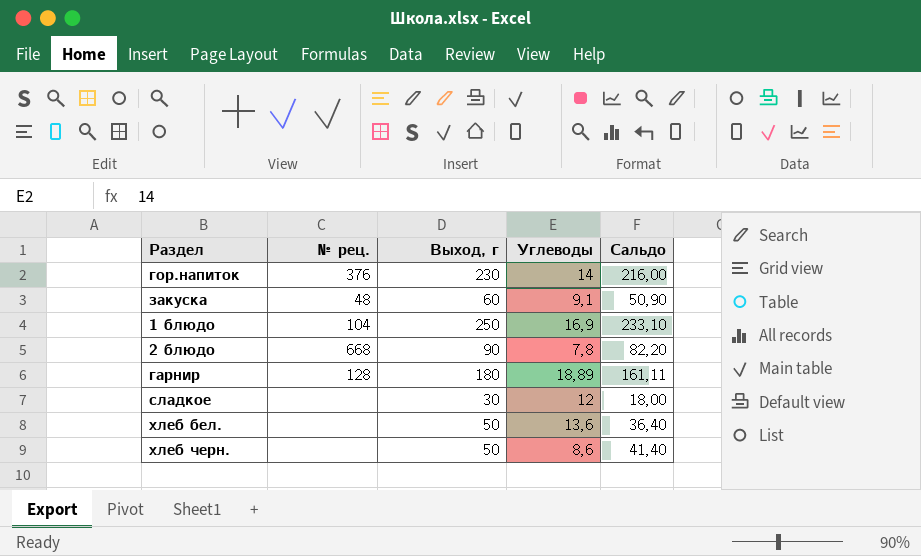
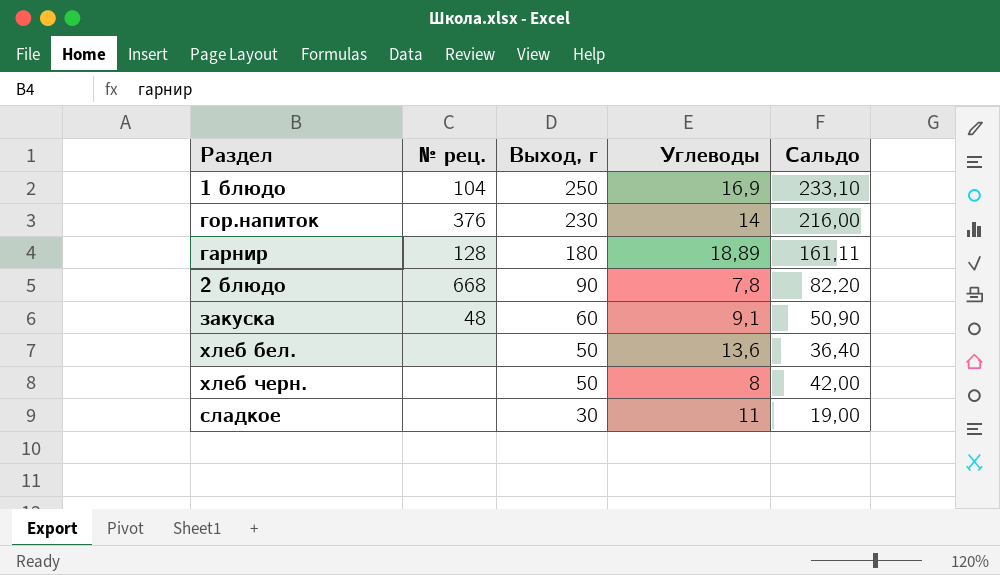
row order: none -> Выход, г descending
хлеб черн. | Углеводы: 8,6 -> 8
хлеб черн. | Сальдо: 41,40 -> 42,00
сладкое | Углеводы: 12 -> 11
сладкое | Сальдо: 18,00 -> 19,00

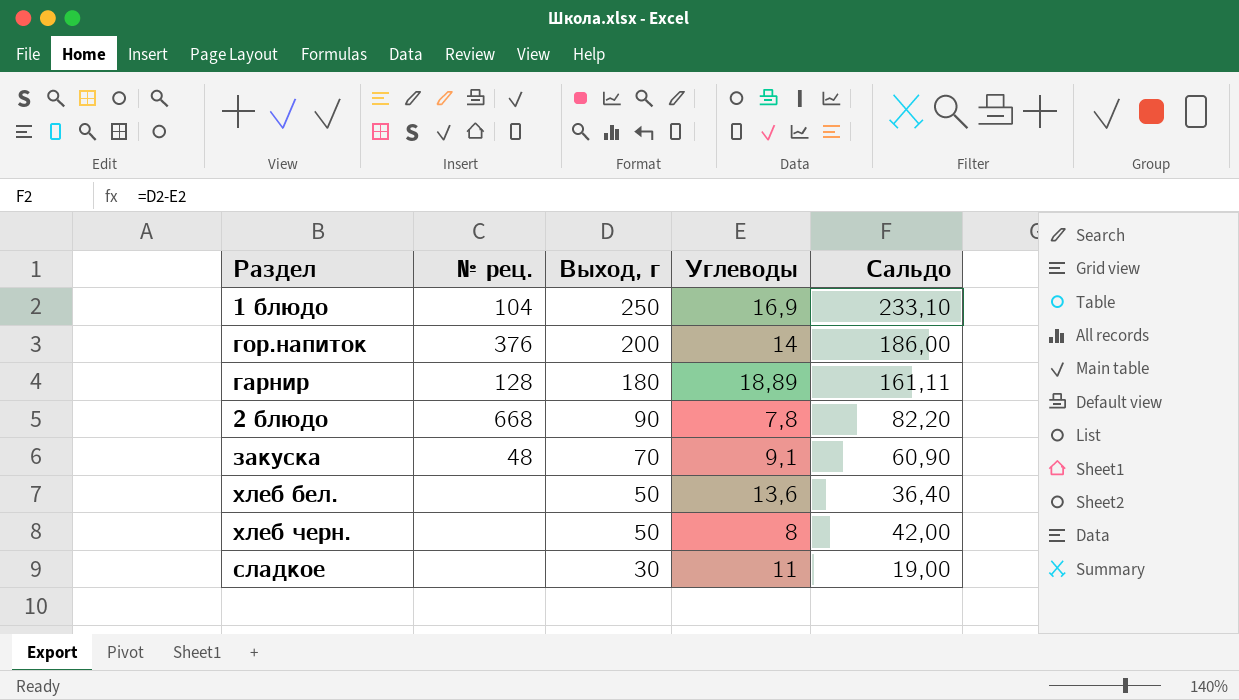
гор.напиток | Выход, г: 230 -> 200
гор.напиток | Сальдо: 216,00 -> 186,00
закуска | Выход, г: 60 -> 70
закуска | Сальдо: 50,90 -> 60,90

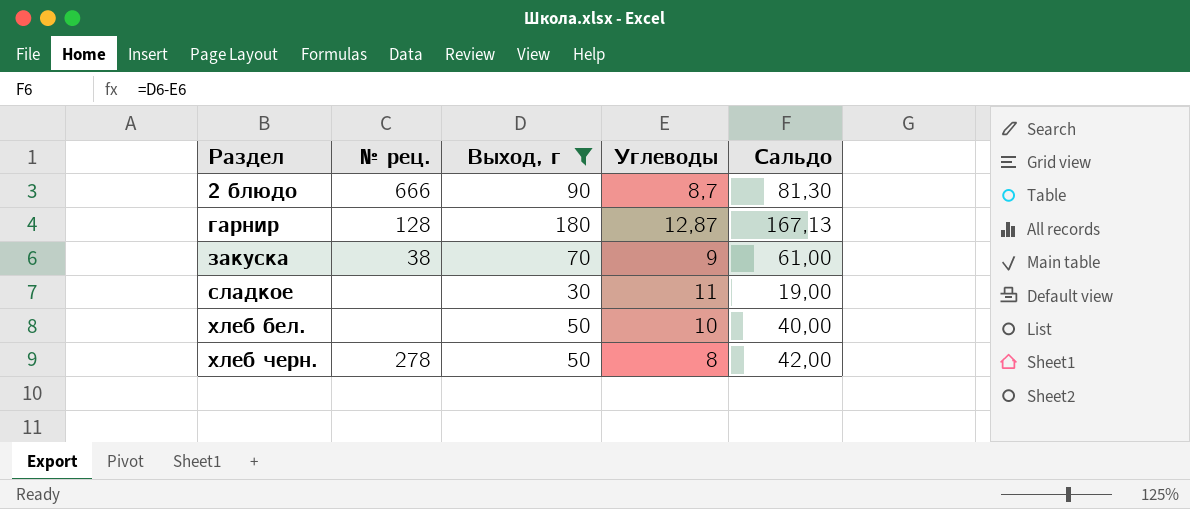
filter: none -> Выход, г <= 180
row order: Выход, г descending -> Раздел ascending
2 блюдо | № рец.: 668 -> 666
2 блюдо | Углеводы: 7,8 -> 8,7
2 блюдо | Сальдо: 82,20 -> 81,30
гарнир | Углеводы: 18,89 -> 12,87
гарнир | Сальдо: 161,11 -> 167,13
закуска | № рец.: 48 -> 38
закуска | Углеводы: 9,1 -> 9
закуска | Сальдо: 60,90 -> 61,00
хлеб бел. | Углеводы: 13,6 -> 10
хлеб бел. | Сальдо: 36,40 -> 40,00
хлеб черн. | № рец.: none -> 278

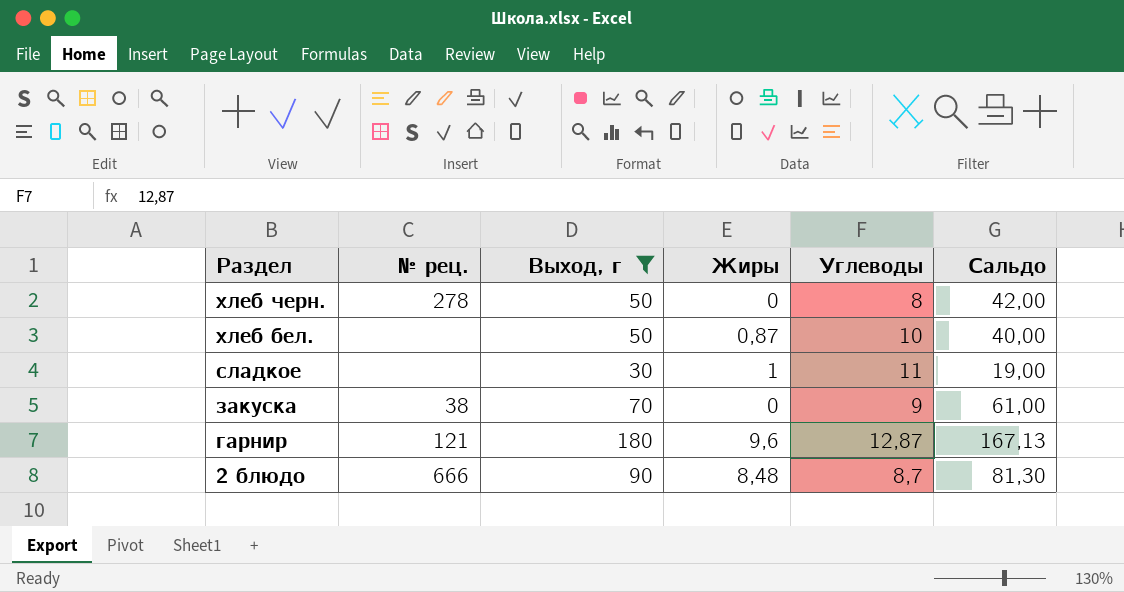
row order: Раздел ascending -> Раздел descending
column Жиры | position: none -> 4
гарнир | № рец.: 128 -> 121

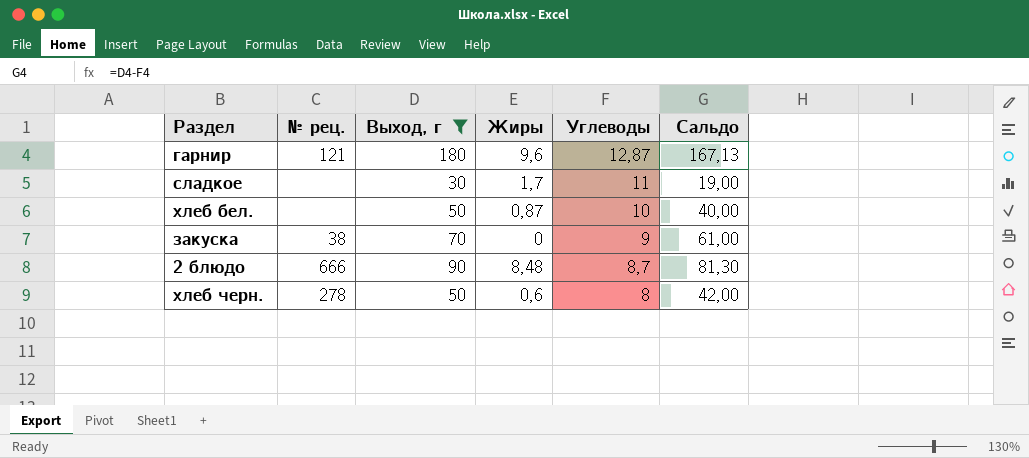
row order: Раздел descending -> Углеводы descending
сладкое | Жиры: 1 -> 1,7
хлеб черн. | Жиры: 0 -> 0,6

